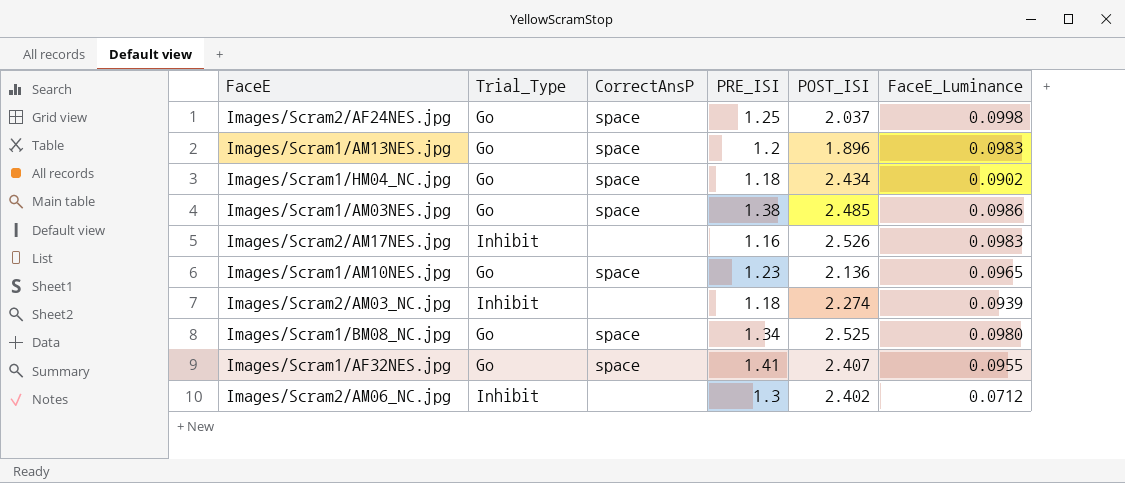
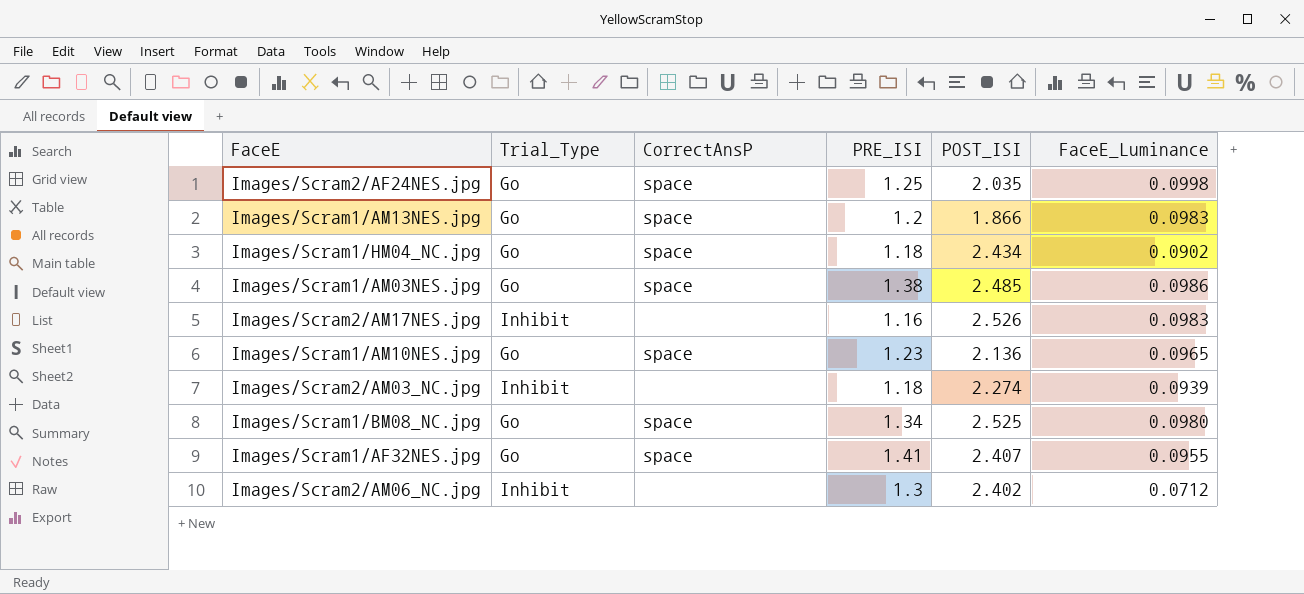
Images/Scram2/AF24NES.jpg | POST_ISI: 2.037 -> 2.035
Images/Scram1/AM13NES.jpg | POST_ISI: 1.896 -> 1.866

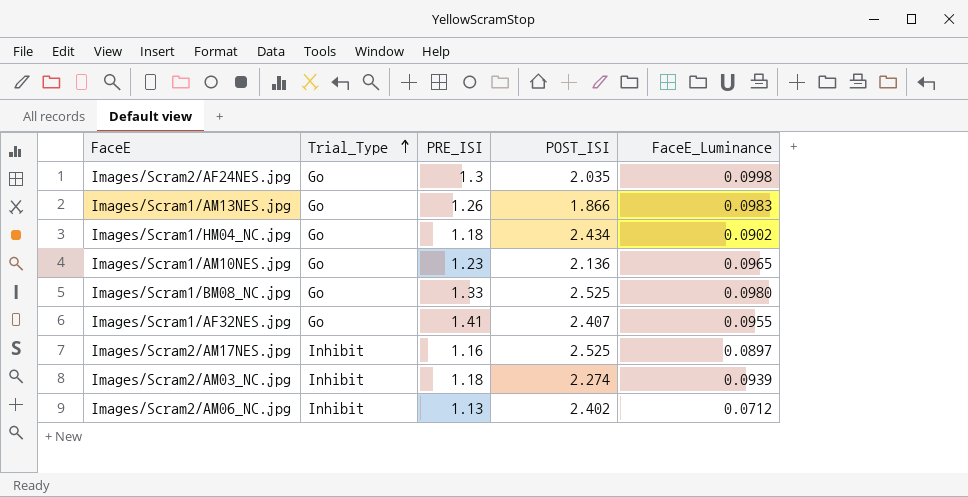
row order: none -> Trial_Type ascending
column CorrectAnsP | position: 3 -> none
row Images/Scram1/AM03NES.jpg: Go | space | 1.38 | 2.485 | 0.0986 -> none
Images/Scram2/AF24NES.jpg | PRE_ISI: 1.25 -> 1.3
Images/Scram1/AM13NES.jpg | PRE_ISI: 1.2 -> 1.26
Images/Scram1/BM08_NC.jpg | PRE_ISI: 1.34 -> 1.33
Images/Scram2/AM17NES.jpg | POST_ISI: 2.526 -> 2.525
Images/Scram2/AM17NES.jpg | FaceE_Luminance: 0.0983 -> 0.0897
Images/Scram2/AM06_NC.jpg | PRE_ISI: 1.3 -> 1.13

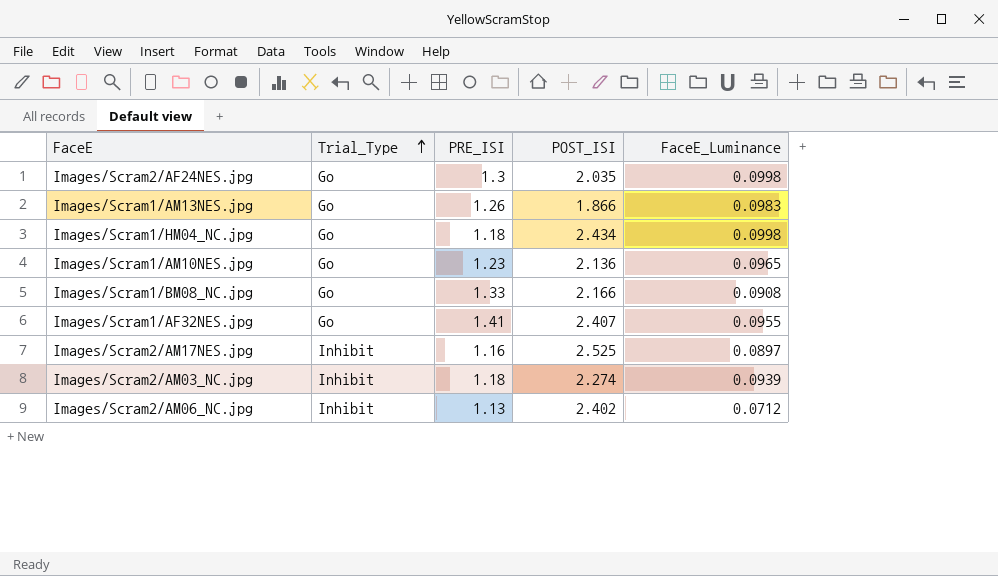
Images/Scram1/HM04_NC.jpg | FaceE_Luminance: 0.0902 -> 0.0998
Images/Scram1/BM08_NC.jpg | POST_ISI: 2.525 -> 2.166
Images/Scram1/BM08_NC.jpg | FaceE_Luminance: 0.0980 -> 0.0908

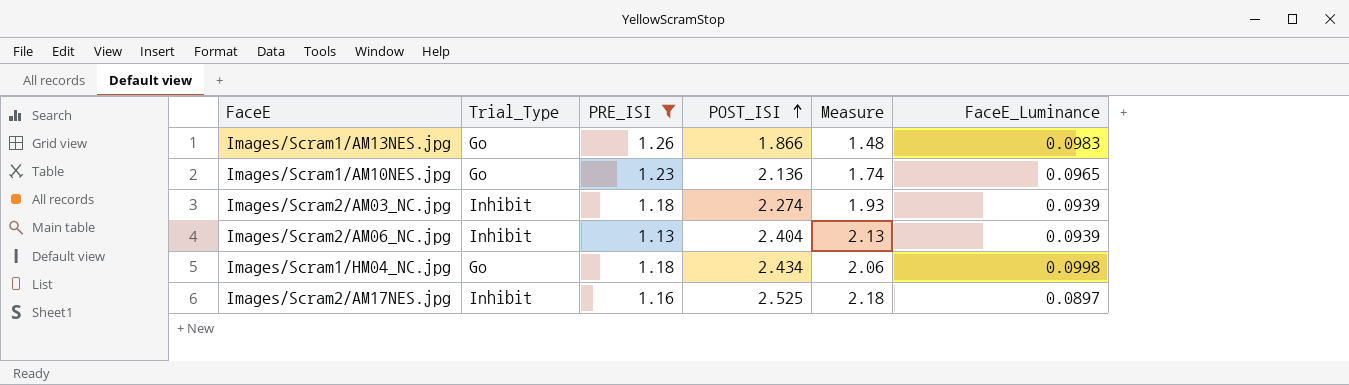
filter: none -> PRE_ISI <= 1.26
row order: Trial_Type ascending -> POST_ISI ascending
column Measure | formula: none -> [POST_ISI] / [PRE_ISI]
Images/Scram2/AM06_NC.jpg | POST_ISI: 2.402 -> 2.404
Images/Scram2/AM06_NC.jpg | FaceE_Luminance: 0.0712 -> 0.0939

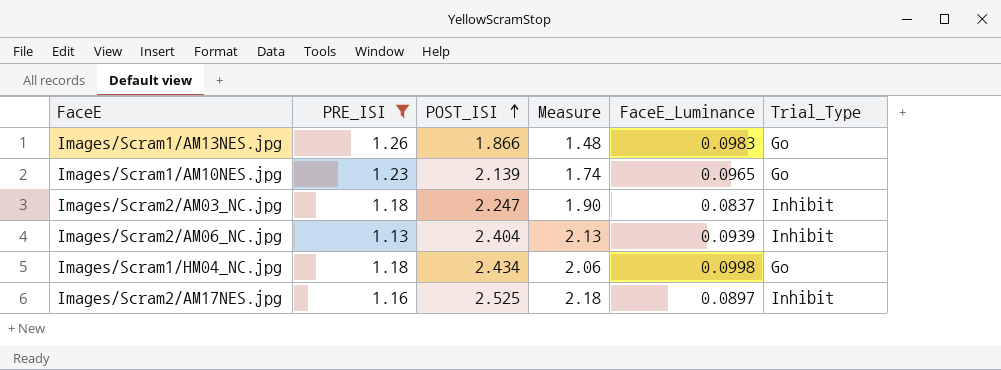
column Trial_Type | position: 2 -> 6
Images/Scram1/AM10NES.jpg | POST_ISI: 2.136 -> 2.139
Images/Scram2/AM03_NC.jpg | POST_ISI: 2.274 -> 2.247
Images/Scram2/AM03_NC.jpg | Measure: 1.93 -> 1.90
Images/Scram2/AM03_NC.jpg | FaceE_Luminance: 0.0939 -> 0.0837

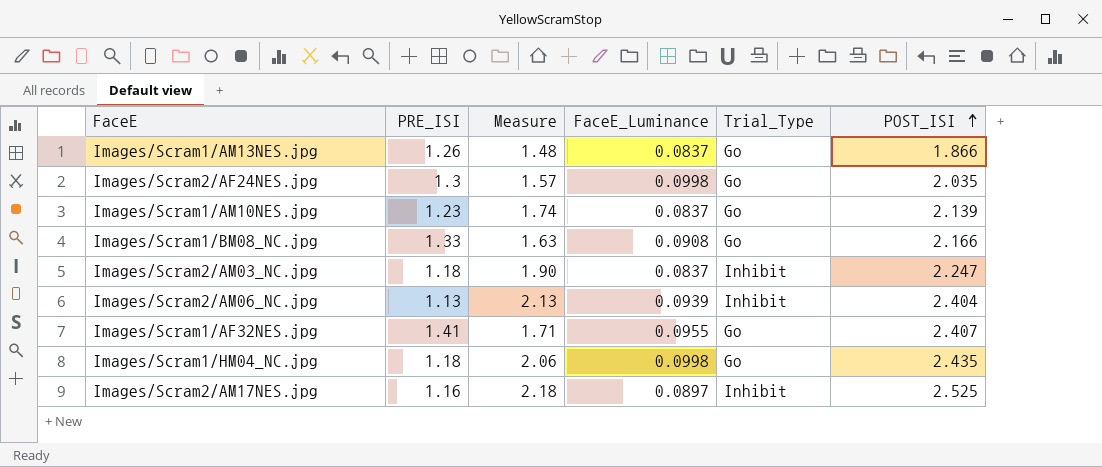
filter: PRE_ISI <= 1.26 -> none
column POST_ISI | position: 3 -> 6
Images/Scram1/AM13NES.jpg | FaceE_Luminance: 0.0983 -> 0.0837
Images/Scram1/AM10NES.jpg | FaceE_Luminance: 0.0965 -> 0.0837
Images/Scram1/HM04_NC.jpg | POST_ISI: 2.434 -> 2.435

